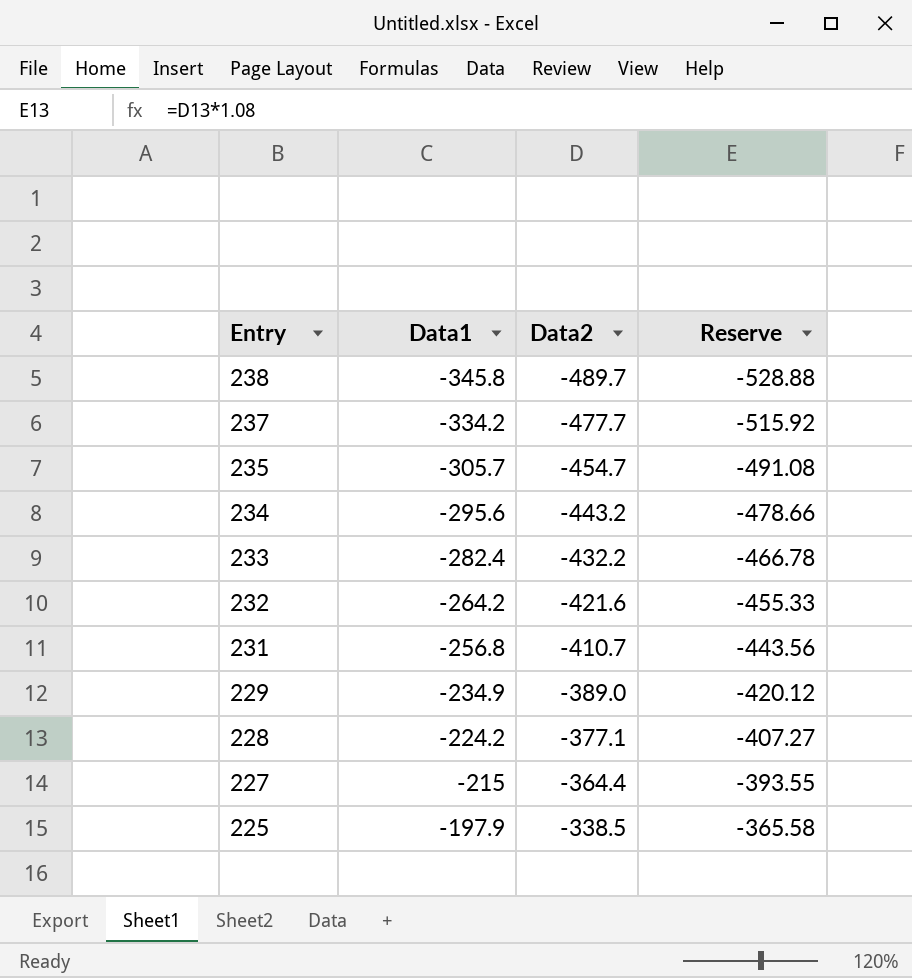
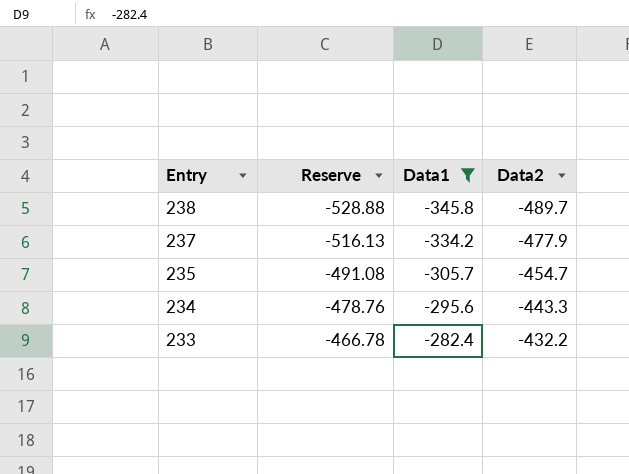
filter: none -> Data1 <= -282.4
column Reserve | position: 4 -> 2
237 | Reserve: -515.92 -> -516.13
237 | Data2: -477.7 -> -477.9
234 | Reserve: -478.66 -> -478.76
234 | Data2: -443.2 -> -443.3

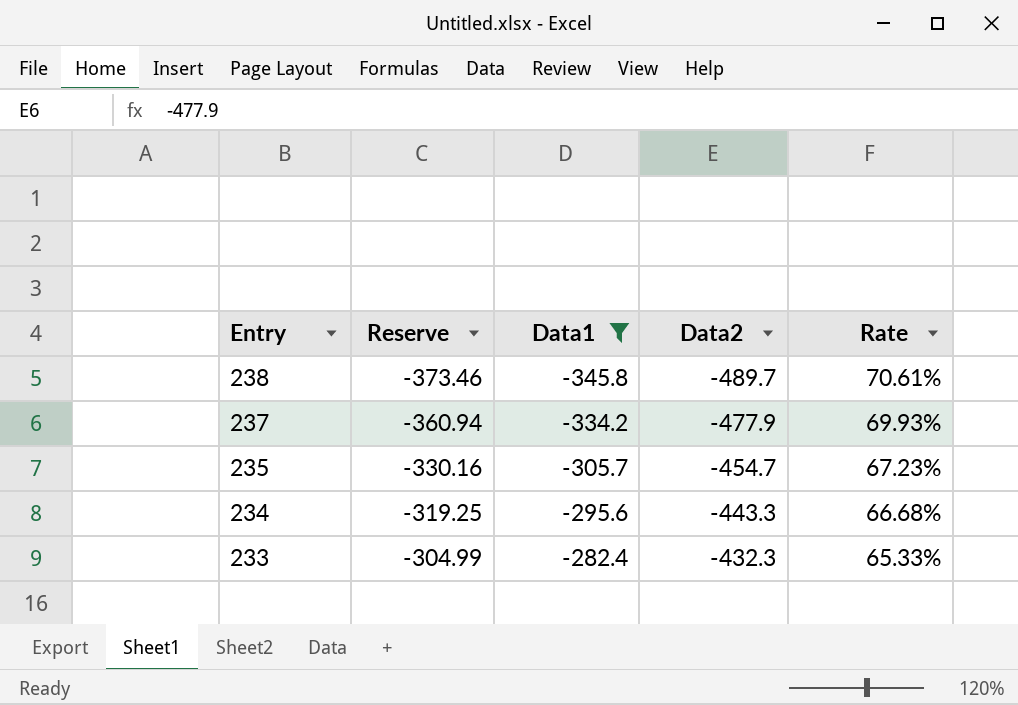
column Reserve | formula: [Data2] * 1.08 -> [Data1] * 1.08
column Rate | formula: none -> [Data1] / [Data2]
233 | Data2: -432.2 -> -432.3

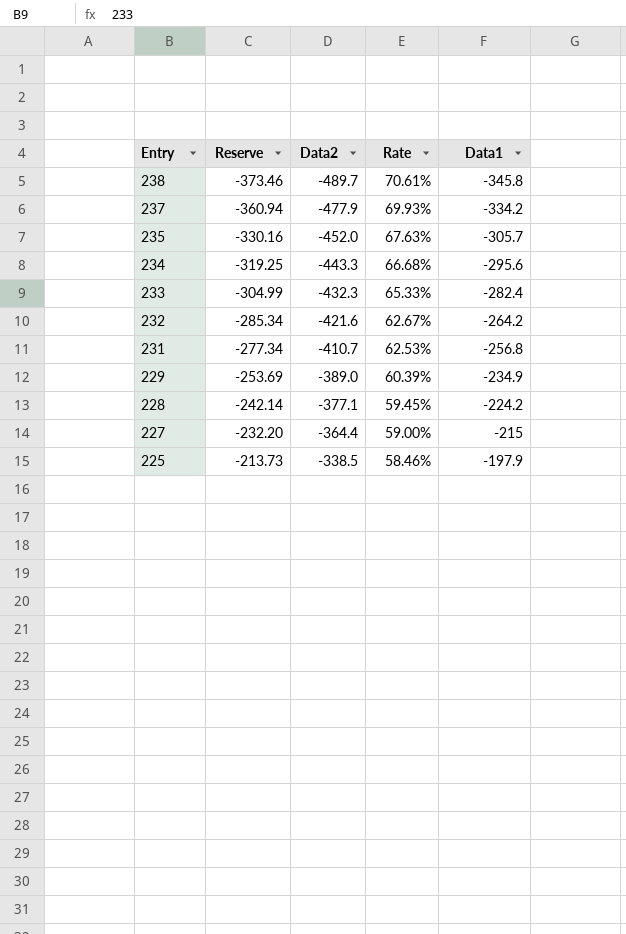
filter: Data1 <= -282.4 -> none
column Data1 | position: 3 -> 5
235 | Data2: -454.7 -> -452.0
235 | Rate: 67.23% -> 67.63%

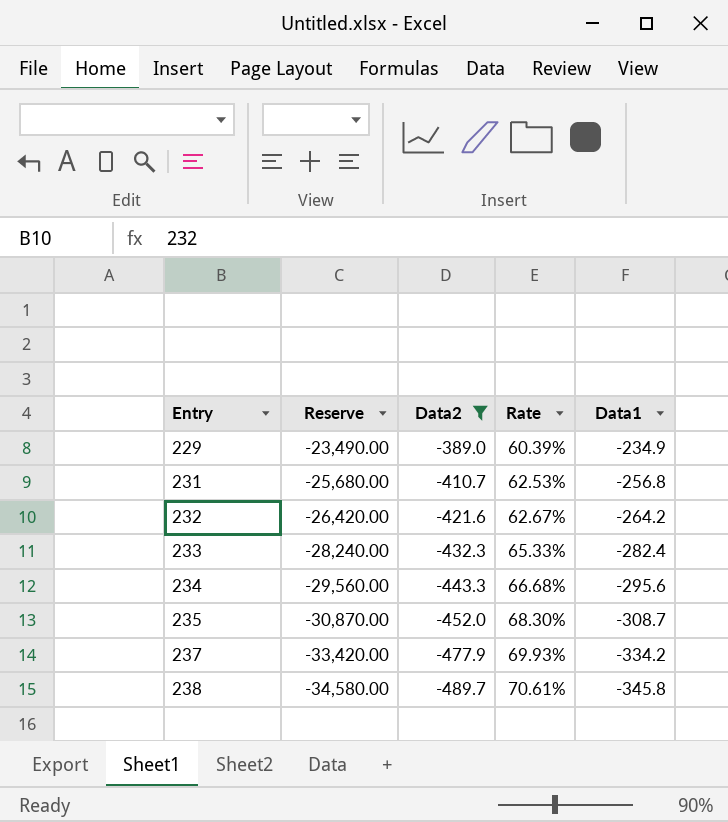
filter: none -> Data2 <= -389.0
row order: Entry descending -> Entry ascending
column Reserve | formula: [Data1] * 1.08 -> [Data1] * 100
235 | Rate: 67.63% -> 68.30%
235 | Data1: -305.7 -> -308.7

